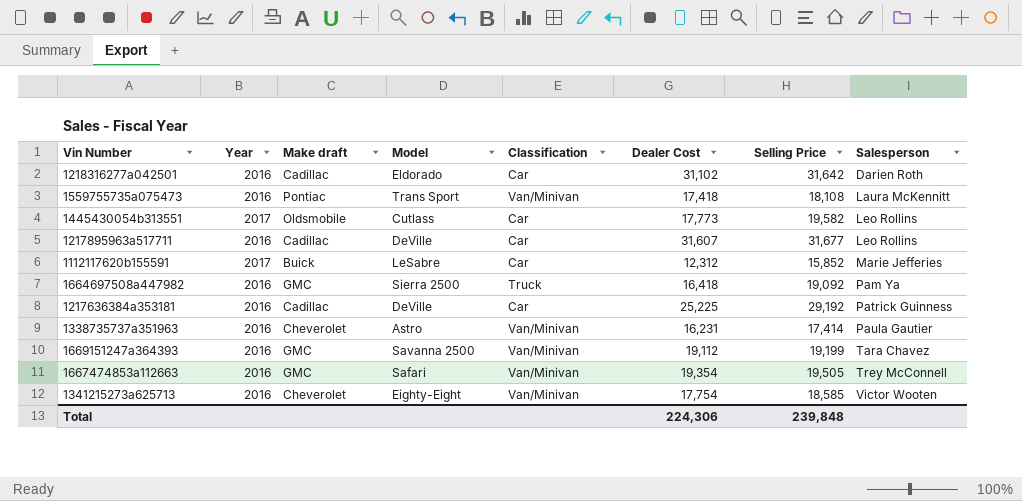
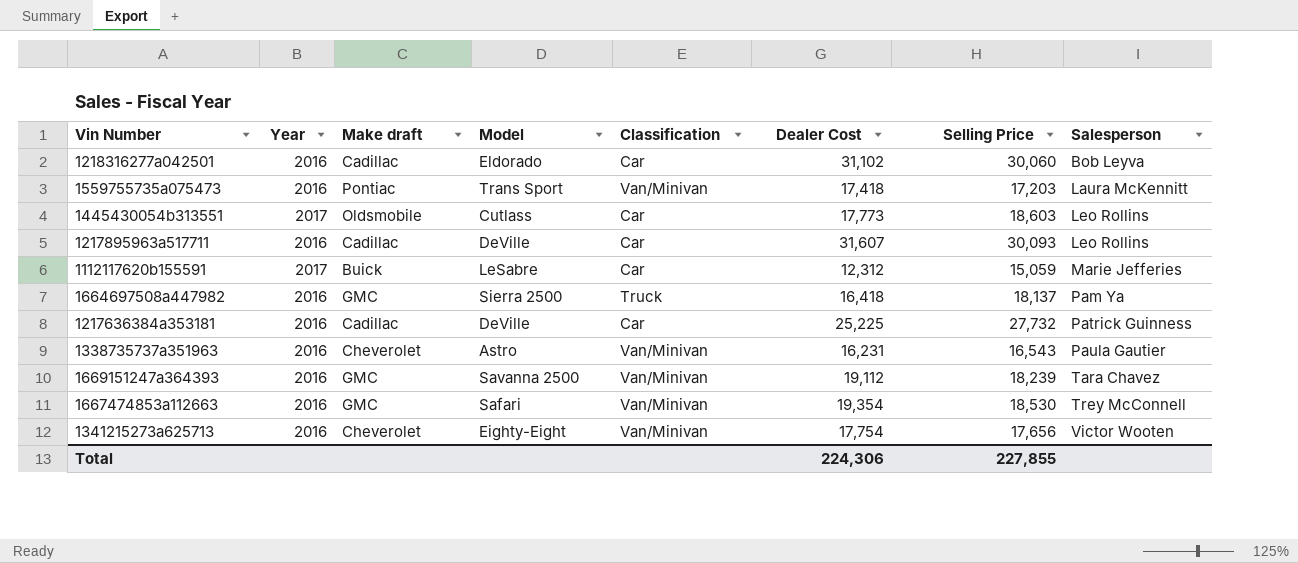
1218316277a042501 | Selling Price: 31,642 -> 30,060
1218316277a042501 | Salesperson: Darien Roth -> Bob Leyva
1559755735a075473 | Selling Price: 18,108 -> 17,203
1445430054b313551 | Selling Price: 19,582 -> 18,603
1217895963a517711 | Selling Price: 31,677 -> 30,093
1112117620b155591 | Selling Price: 15,852 -> 15,059
1664697508a447982 | Selling Price: 19,092 -> 18,137
1217636384a353181 | Selling Price: 29,192 -> 27,732
1338735737a351963 | Selling Price: 17,414 -> 16,543
1669151247a364393 | Selling Price: 19,199 -> 18,239
1667474853a112663 | Selling Price: 19,505 -> 18,530
1341215273a625713 | Selling Price: 18,585 -> 17,656
Total | Selling Price: 239,848 -> 227,855

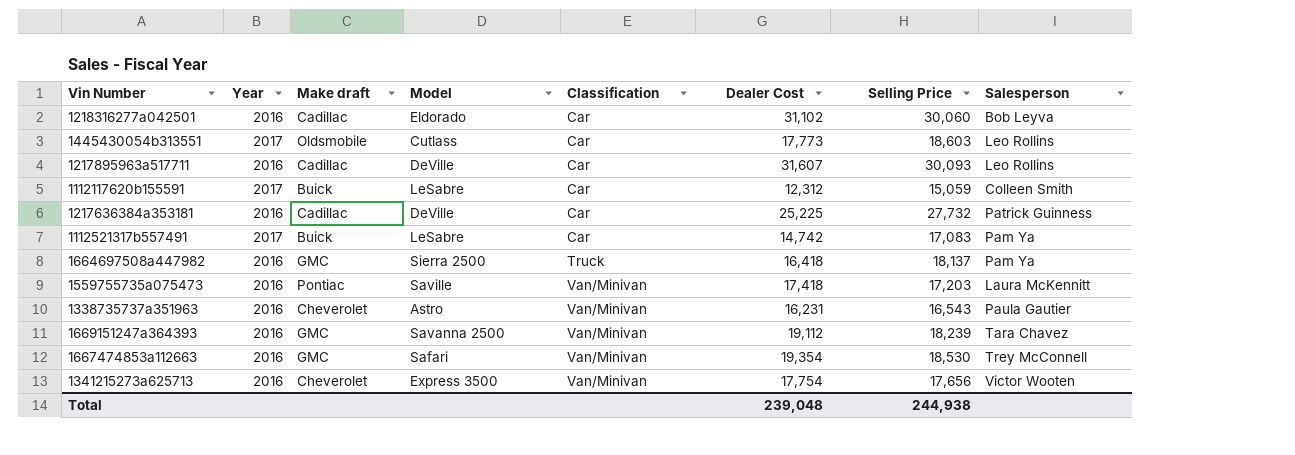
row order: Salesperson ascending -> Classification ascending
1112117620b155591 | Salesperson: Marie Jefferies -> Colleen Smith
row 1112521317b557491: none -> 2017 | Buick | LeSabre | Car | 14,742 | 17,083 | Pam Ya
1559755735a075473 | Model: Trans Sport -> Saville
1341215273a625713 | Model: Eighty-Eight -> Express 3500
Total | Dealer Cost: 224,306 -> 239,048
Total | Selling Price: 227,855 -> 244,938

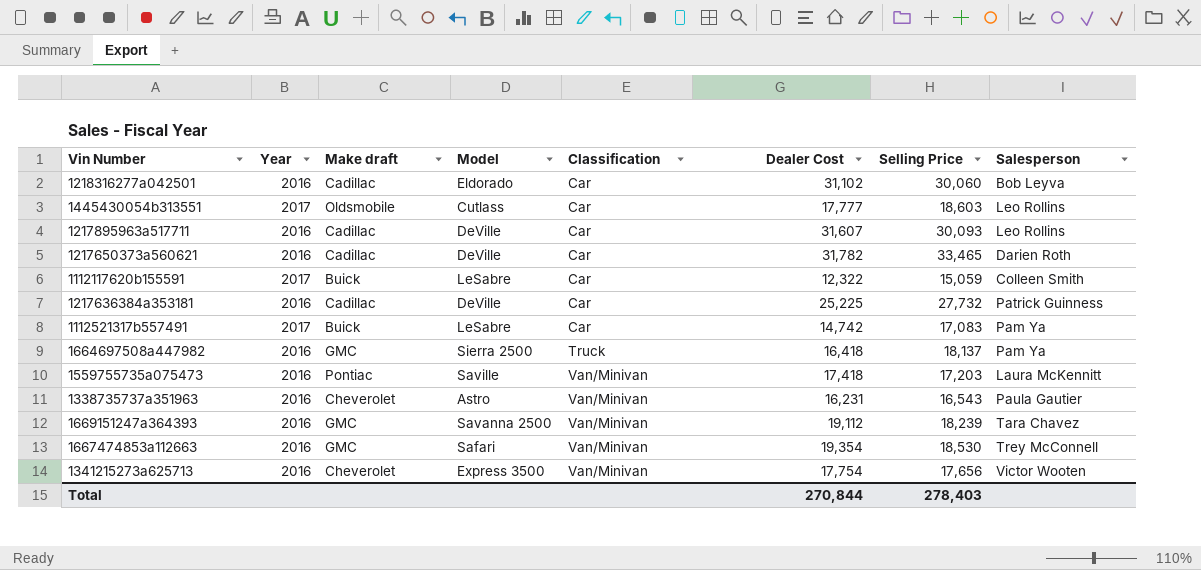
1445430054b313551 | Dealer Cost: 17,773 -> 17,777
row 1217650373a560621: none -> 2016 | Cadillac | DeVille | Car | 31,782 | 33,465 | Darien Roth
1112117620b155591 | Dealer Cost: 12,312 -> 12,322
Total | Dealer Cost: 239,048 -> 270,844
Total | Selling Price: 244,938 -> 278,403

